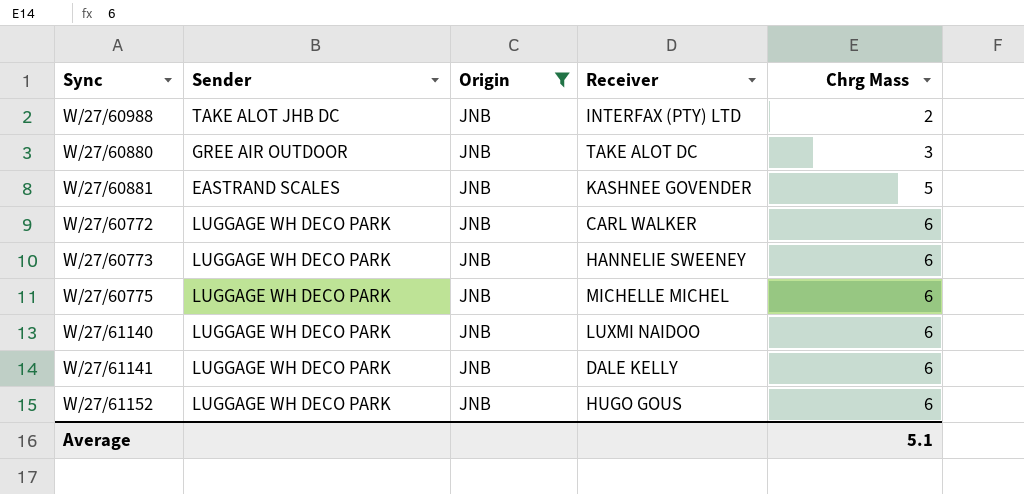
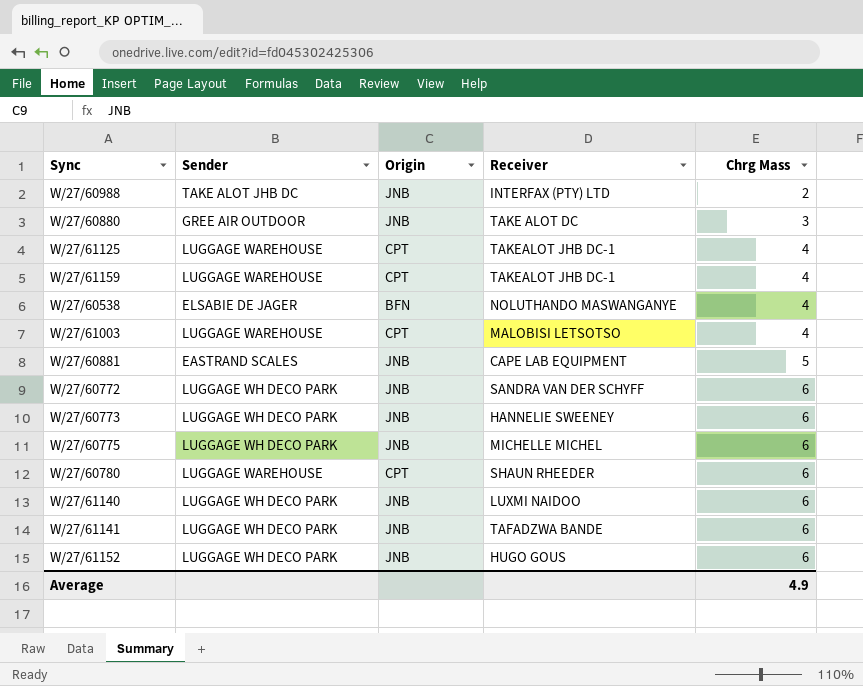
filter: Origin = JNB -> none
W/27/60881 | Receiver: KASHNEE GOVENDER -> CAPE LAB EQUIPMENT
W/27/60772 | Receiver: CARL WALKER -> SANDRA VAN DER SCHYFF
W/27/61141 | Receiver: DALE KELLY -> TAFADZWA BANDE
Average | Chrg Mass: 5.1 -> 4.9

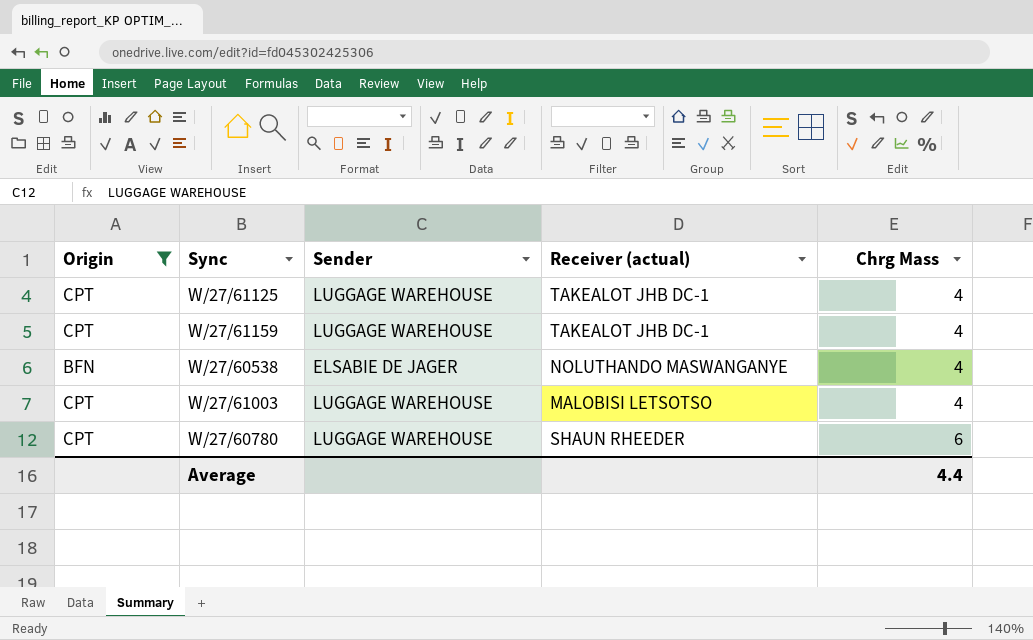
filter: none -> Origin != JNB
column Origin | position: 3 -> 1
column name: Receiver -> Receiver (actual)
Average | Chrg Mass: 4.9 -> 4.4

